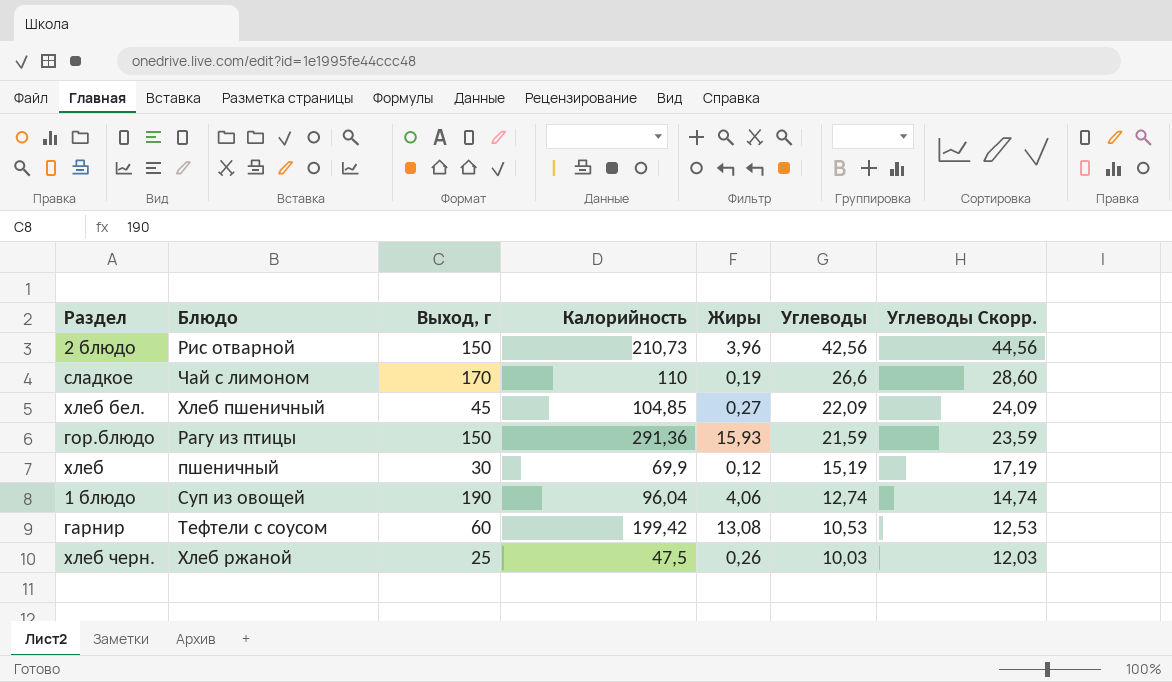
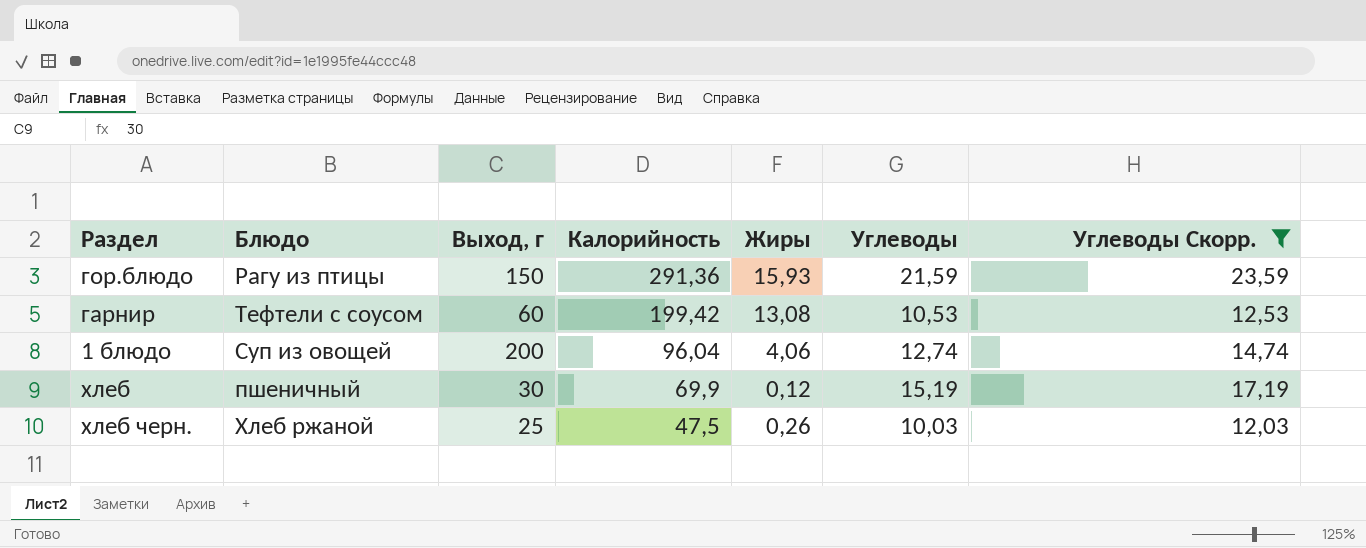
filter: none -> Углеводы Скорр. <= 23,59
row order: Углеводы descending -> Калорийность descending
1 блюдо | Выход, г: 190 -> 200

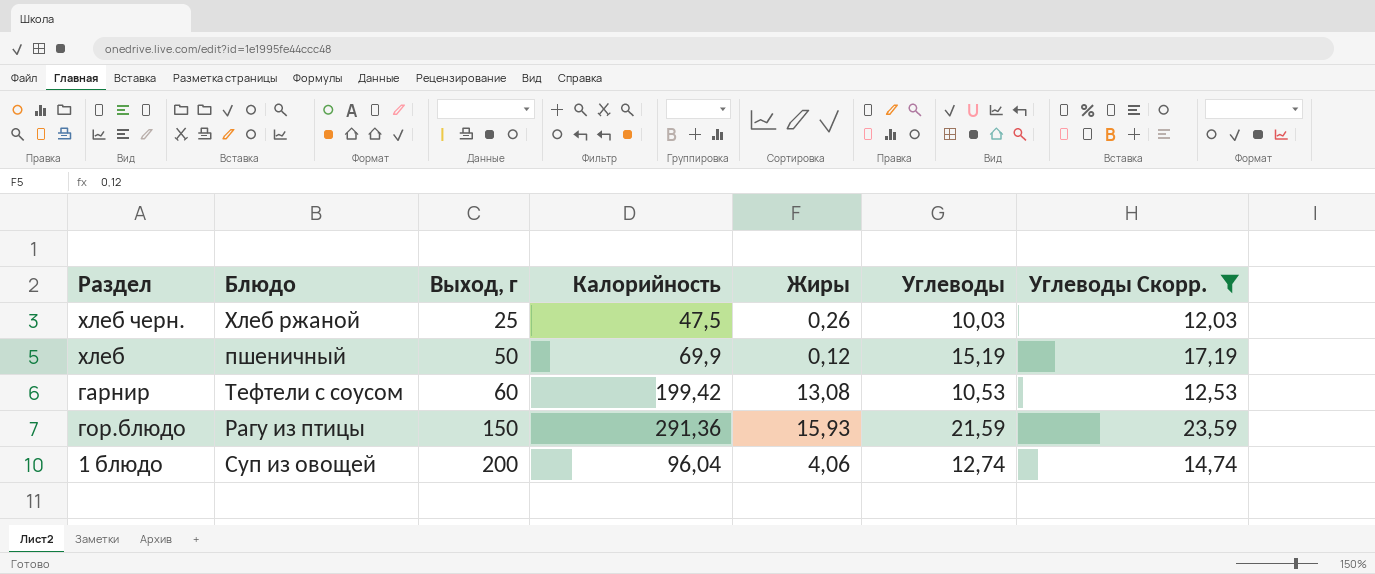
row order: Калорийность descending -> Выход, г ascending
хлеб | Выход, г: 30 -> 50

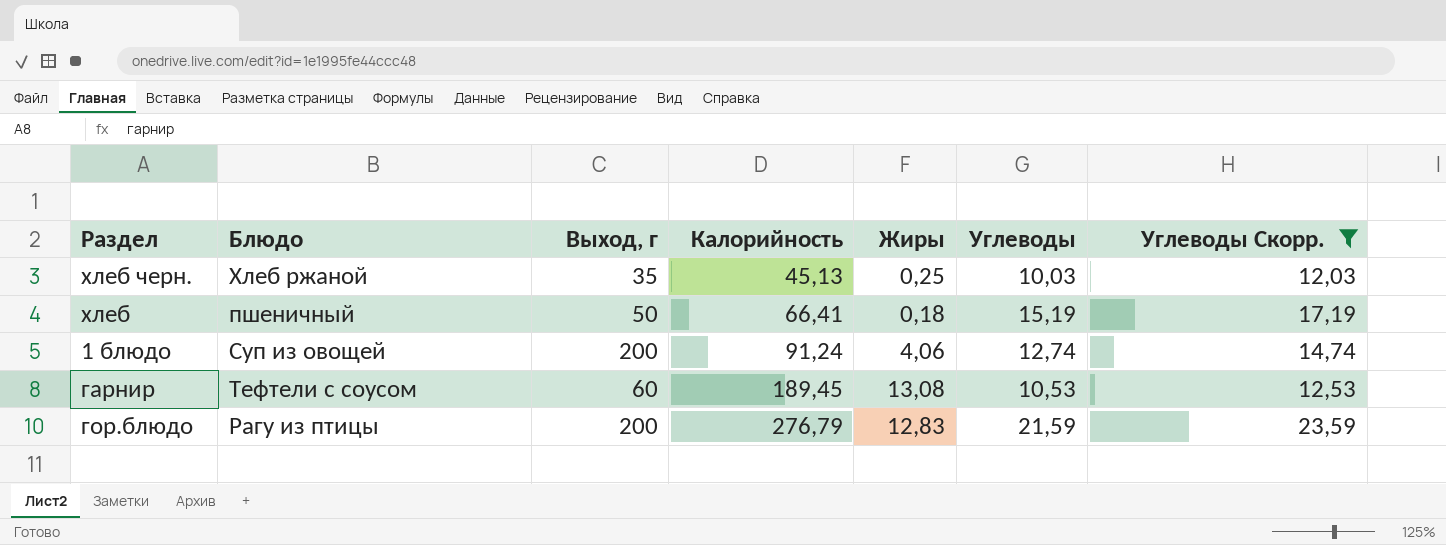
row order: Выход, г ascending -> Калорийность ascending
хлеб черн. | Выход, г: 25 -> 35
хлеб черн. | Калорийность: 47,5 -> 45,13
хлеб черн. | Жиры: 0,26 -> 0,25
хлеб | Калорийность: 69,9 -> 66,41
хлеб | Жиры: 0,12 -> 0,18
1 блюдо | Калорийность: 96,04 -> 91,24
гарнир | Калорийность: 199,42 -> 189,45
гор.блюдо | Выход, г: 150 -> 200
гор.блюдо | Калорийность: 291,36 -> 276,79
гор.блюдо | Жиры: 15,93 -> 12,83

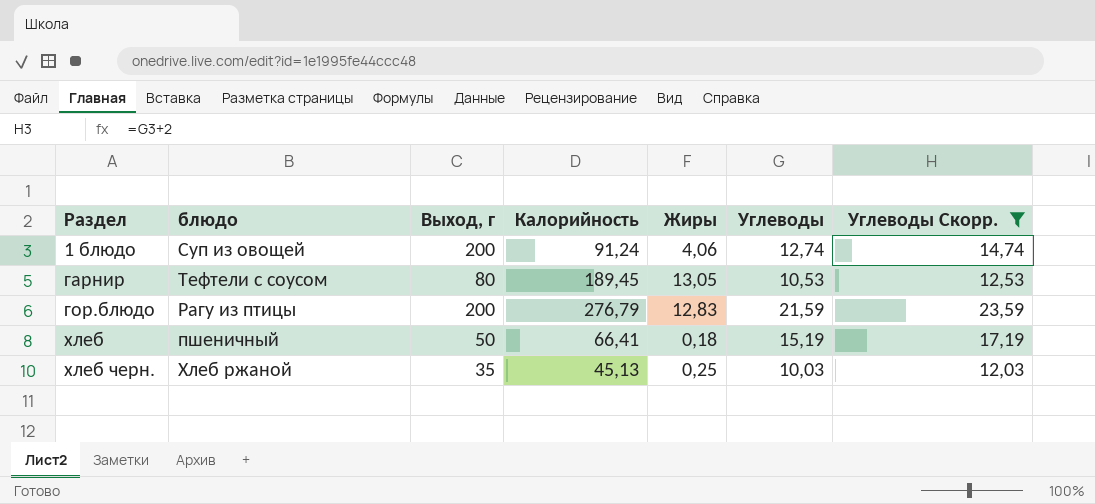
row order: Калорийность ascending -> Раздел ascending
column name: Блюдо -> блюдо
гарнир | Выход, г: 60 -> 80
гарнир | Жиры: 13,08 -> 13,05

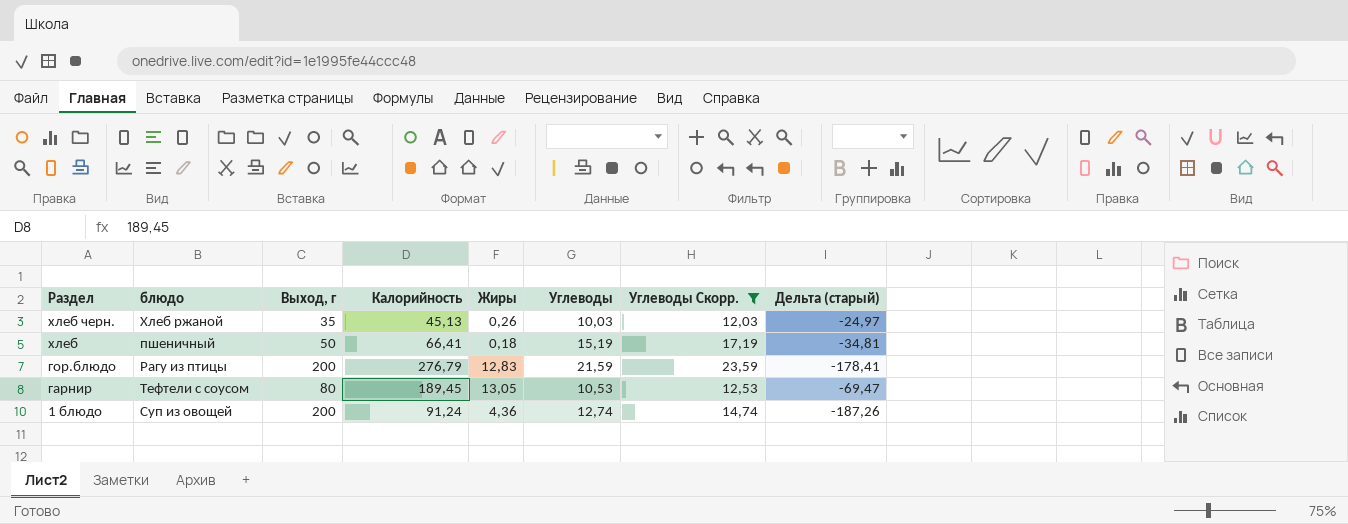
row order: Раздел ascending -> Раздел descending
column Дельта (старый) | formula: none -> [Углеводы] - [Выход, г]
хлеб черн. | Жиры: 0,25 -> 0,26
1 блюдо | Жиры: 4,06 -> 4,36

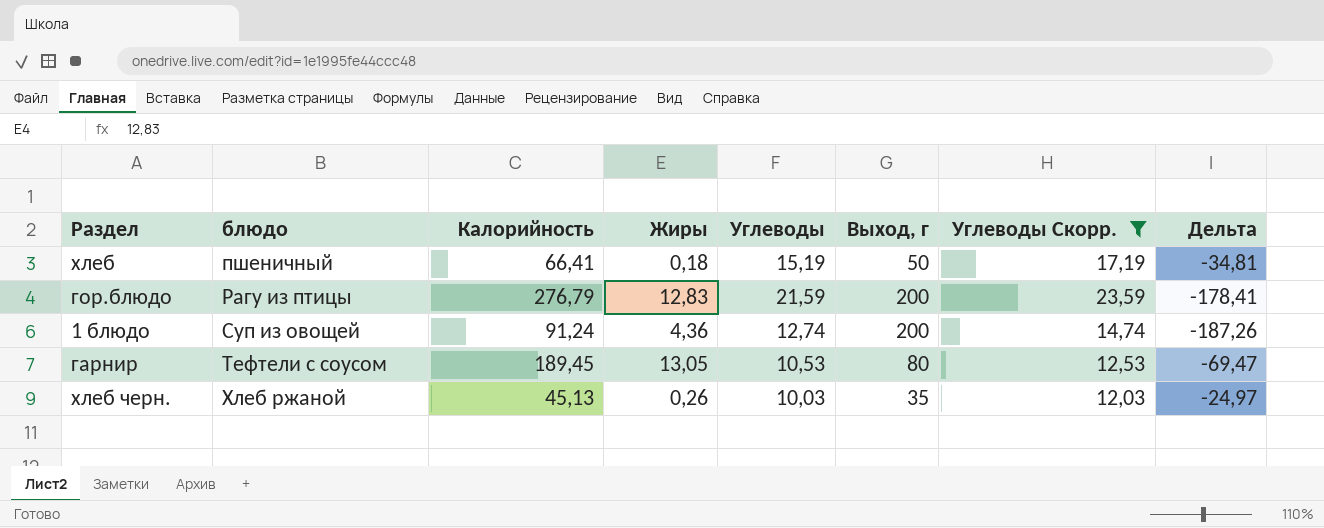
row order: Раздел descending -> блюдо ascending
column Выход, г | position: 3 -> 6
column name: Дельта (старый) -> Дельта

